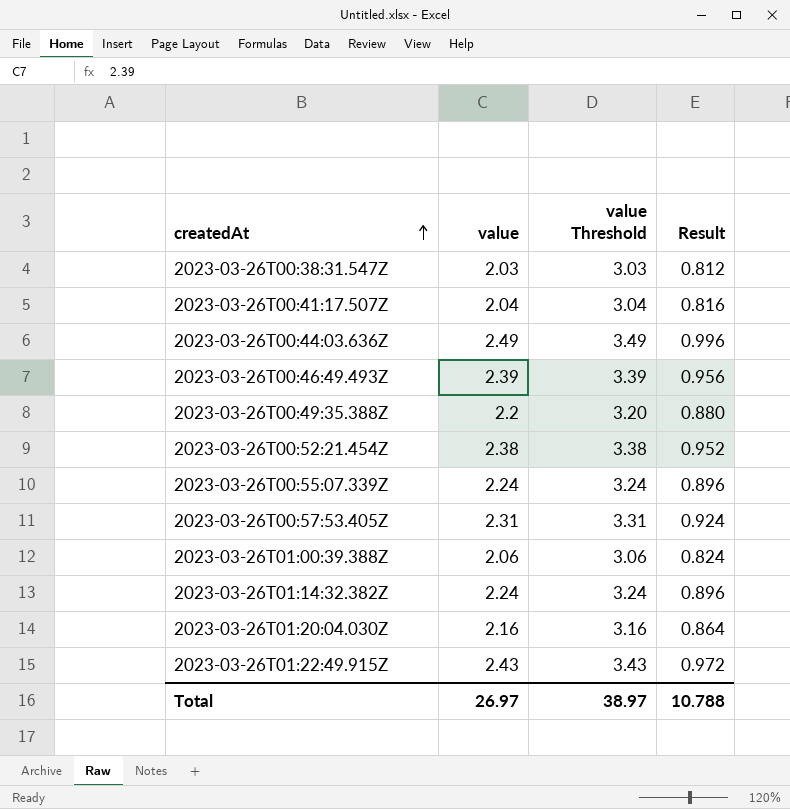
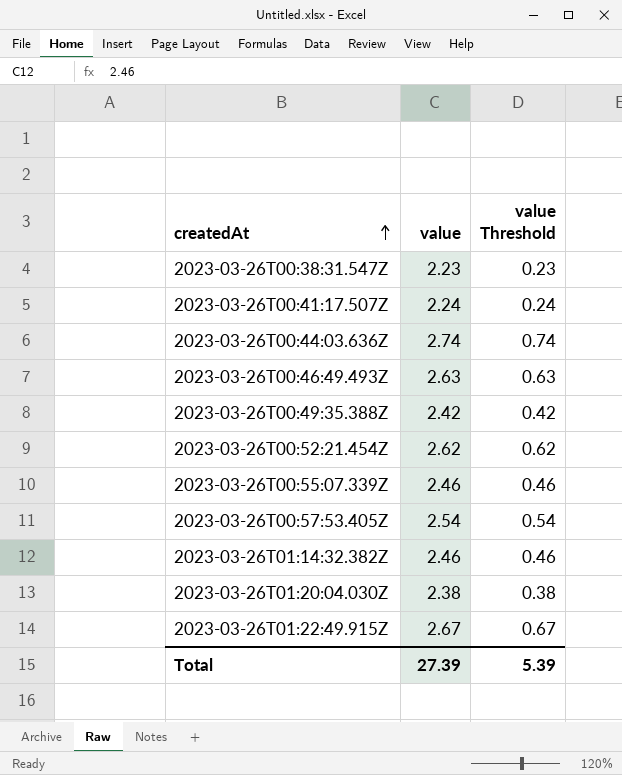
column Result | formula: [value] * 0.4 -> none
column value Threshold | formula: [value] + 1 -> [value] - 2
row 2023-03-26T01:00:39.388Z: 2.06 | 3.06 | 0.824 -> none
2023-03-26T00:38:31.547Z | value: 2.03 -> 2.23
2023-03-26T00:41:17.507Z | value: 2.04 -> 2.24
2023-03-26T00:44:03.636Z | value: 2.49 -> 2.74
2023-03-26T00:46:49.493Z | value: 2.39 -> 2.63
2023-03-26T00:49:35.388Z | value: 2.2 -> 2.42
2023-03-26T00:52:21.454Z | value: 2.38 -> 2.62
2023-03-26T00:55:07.339Z | value: 2.24 -> 2.46
2023-03-26T00:57:53.405Z | value: 2.31 -> 2.54
2023-03-26T01:14:32.382Z | value: 2.24 -> 2.46
2023-03-26T01:20:04.030Z | value: 2.16 -> 2.38
2023-03-26T01:22:49.915Z | value: 2.43 -> 2.67
Total | value: 26.97 -> 27.39
Total | value Threshold: 38.97 -> 5.39

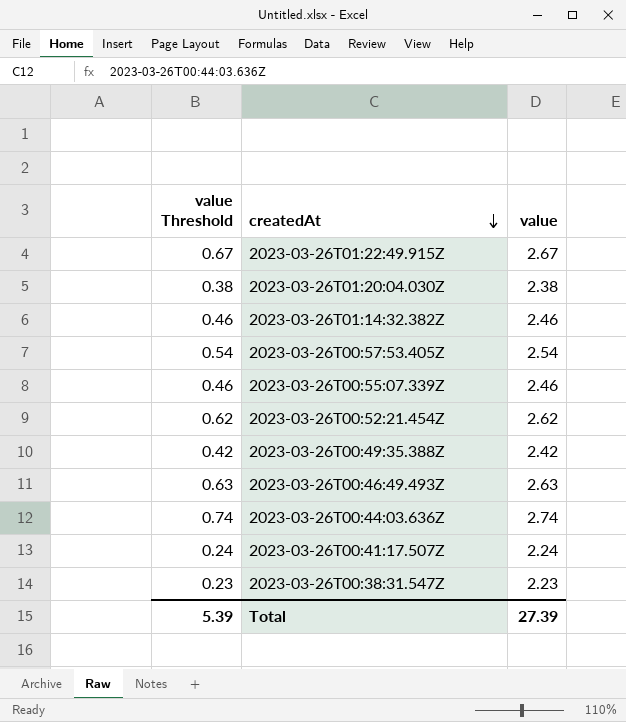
row order: createdAt ascending -> createdAt descending
column value Threshold | position: 3 -> 1

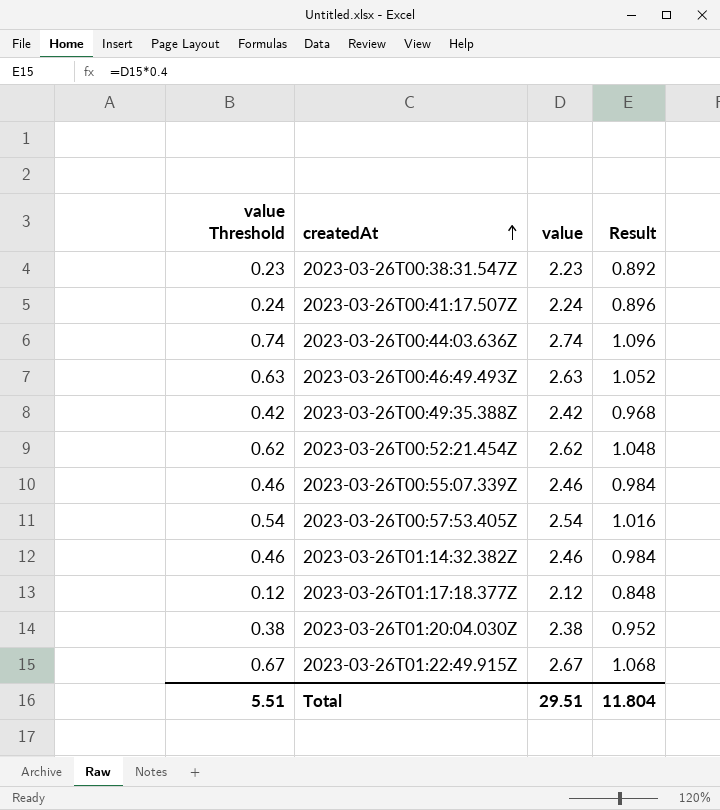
row order: createdAt descending -> createdAt ascending
column Result | formula: none -> [value] * 0.4
row 2023-03-26T01:17:18.377Z: none -> 0.12 | 2.12 | 0.848
Total | value Threshold: 5.39 -> 5.51
Total | value: 27.39 -> 29.51

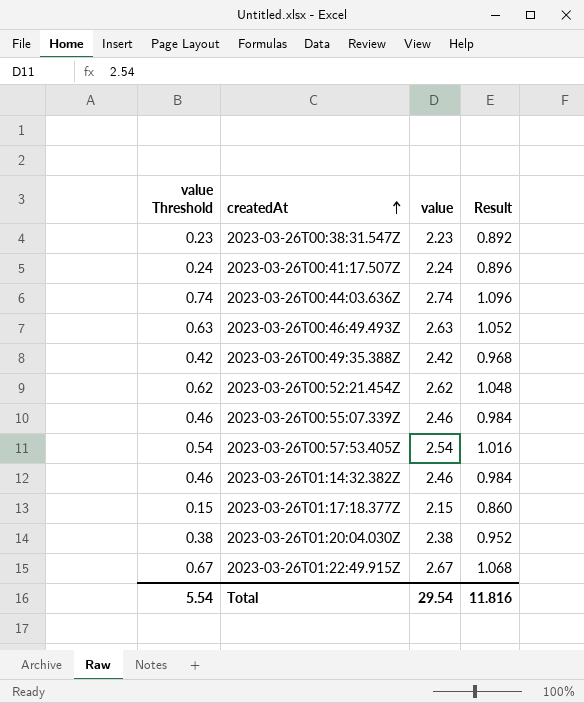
2023-03-26T01:17:18.377Z | value Threshold: 0.12 -> 0.15
2023-03-26T01:17:18.377Z | value: 2.12 -> 2.15
2023-03-26T01:17:18.377Z | Result: 0.848 -> 0.860
Total | value Threshold: 5.51 -> 5.54
Total | value: 29.51 -> 29.54
Total | Result: 11.804 -> 11.816

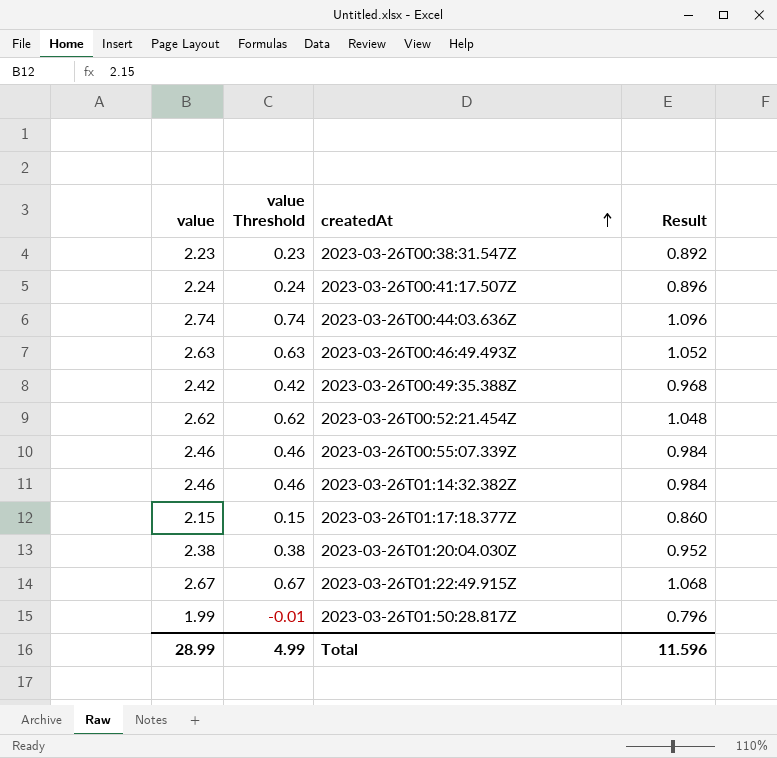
column value | position: 3 -> 1
row 2023-03-26T00:57:53.405Z: 0.54 | 2.54 | 1.016 -> none
row 2023-03-26T01:50:28.817Z: none -> 1.99 | -0.01 | 0.796
Total | value: 29.54 -> 28.99
Total | value Threshold: 5.54 -> 4.99
Total | Result: 11.816 -> 11.596

